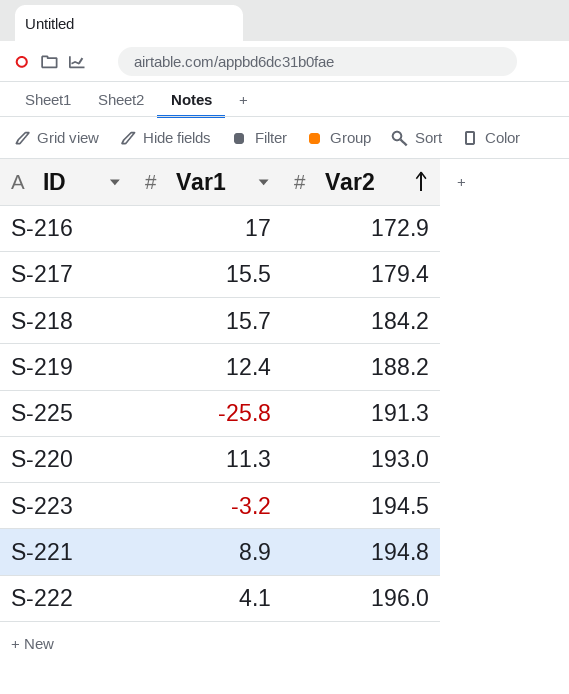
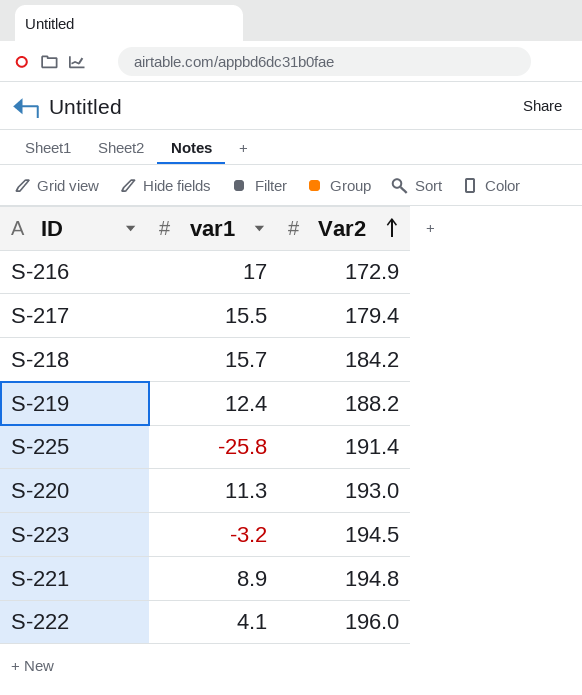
column name: Var1 -> var1
S-225 | Var2: 191.3 -> 191.4

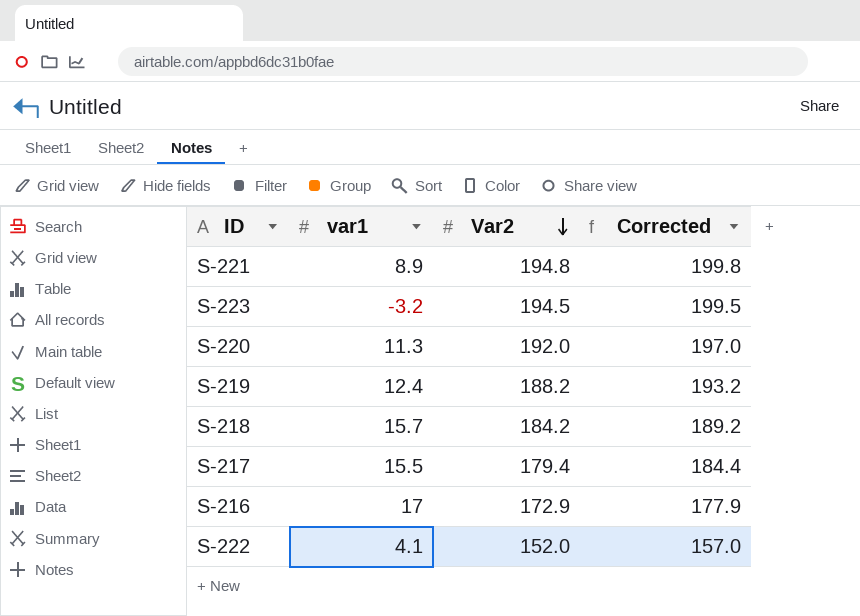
row order: Var2 ascending -> Var2 descending
column Corrected | formula: none -> [Var2] + 5
row S-225: -25.8 | 191.4 -> none
S-220 | Var2: 193.0 -> 192.0
S-222 | Var2: 196.0 -> 152.0

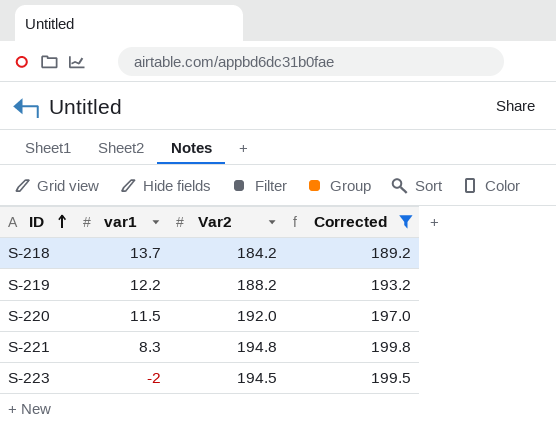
filter: none -> Corrected >= 189.2
row order: Var2 descending -> ID ascending
S-218 | var1: 15.7 -> 13.7
S-219 | var1: 12.4 -> 12.2
S-220 | var1: 11.3 -> 11.5
S-221 | var1: 8.9 -> 8.3
S-223 | var1: -3.2 -> -2

